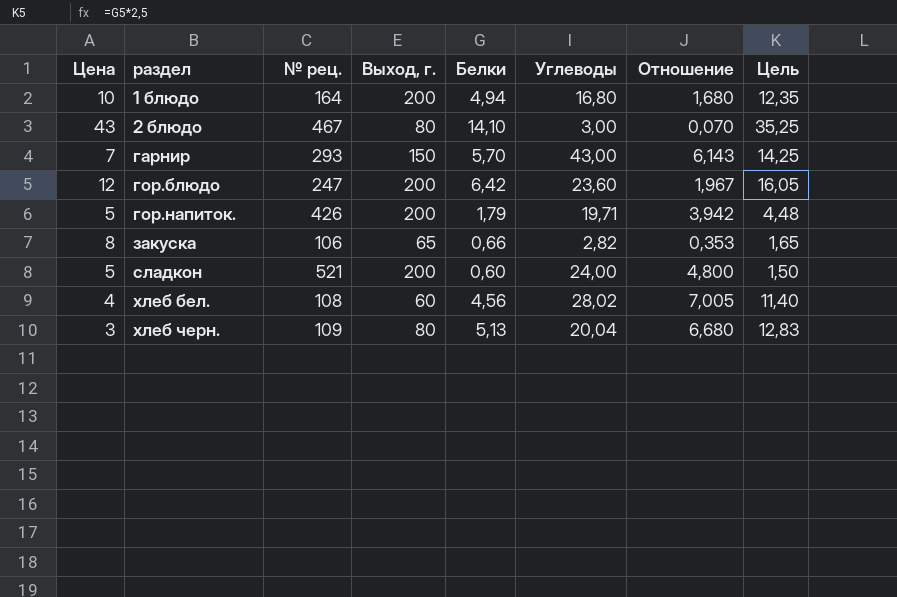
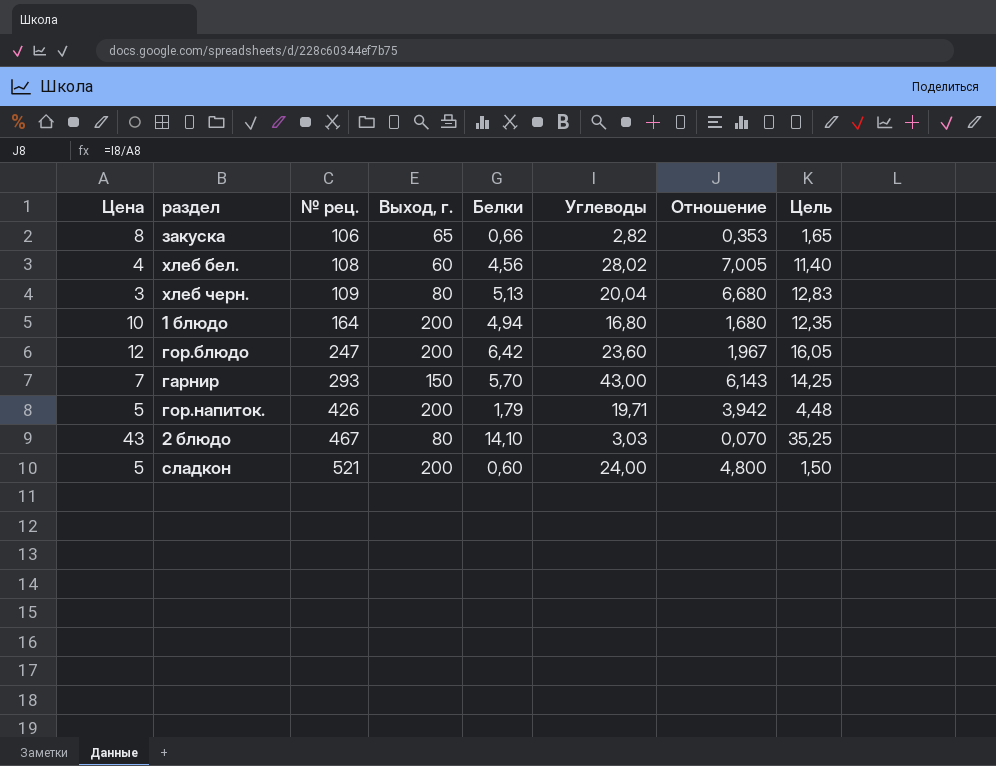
row order: раздел ascending -> № рец. ascending
2 блюдо | Углеводы: 3,00 -> 3,03

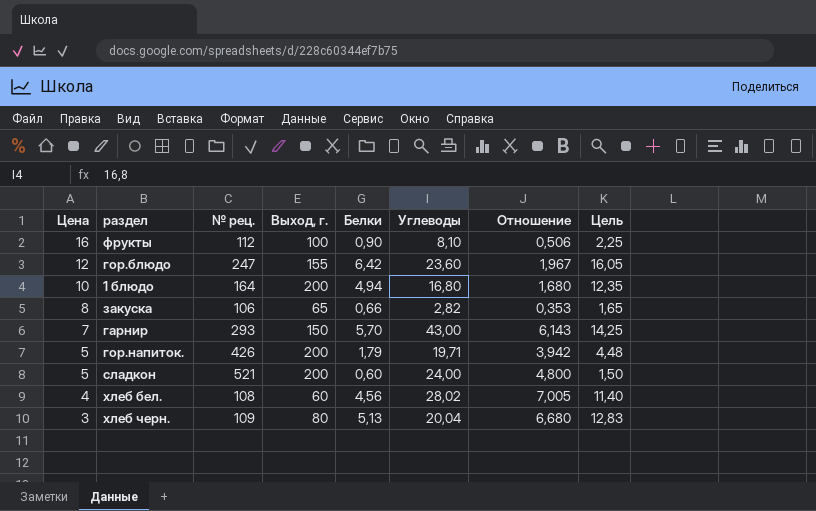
row order: № рец. ascending -> Цена descending
row 2 блюдо: 43 | 467 | 80 | 14,10 | 3,03 | 0,070 | 35,25 -> none
row фрукты: none -> 16 | 112 | 100 | 0,90 | 8,10 | 0,506 | 2,25
гор.блюдо | Выход, г.: 200 -> 155

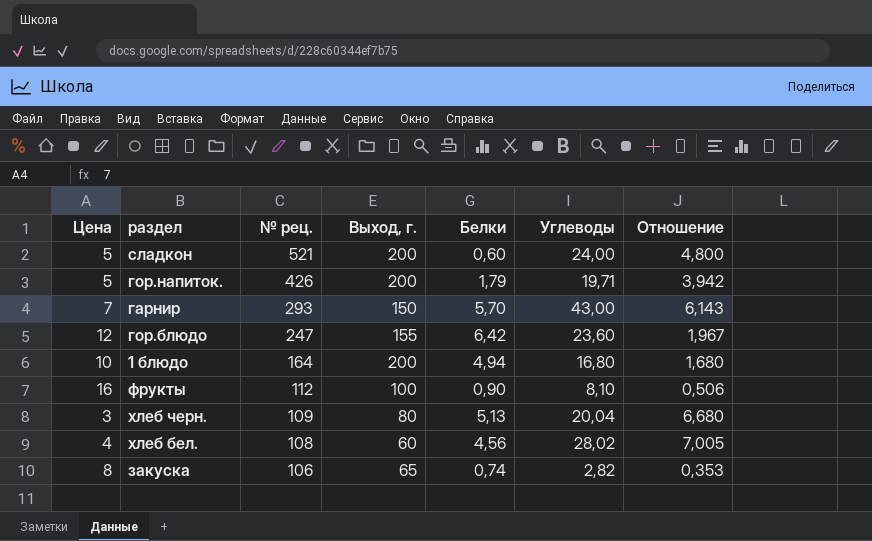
row order: Цена descending -> № рец. descending
column Цель | formula: [Белки] * 2,5 -> none
закуска | Белки: 0,66 -> 0,74

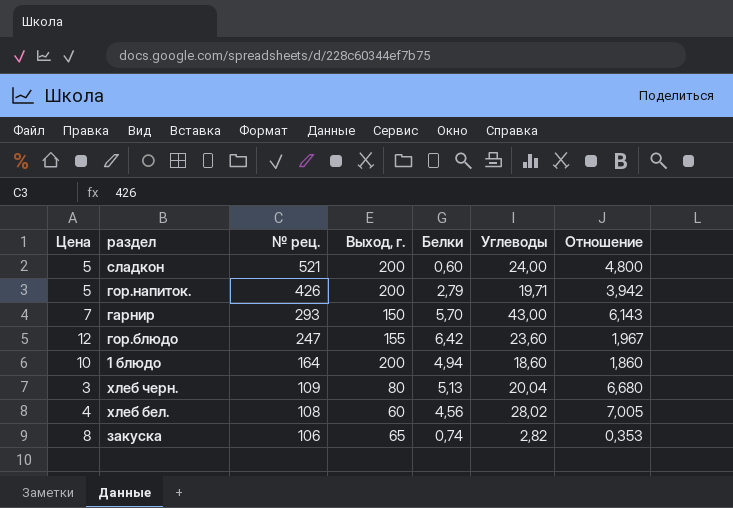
row фрукты: 16 | 112 | 100 | 0,90 | 8,10 | 0,506 -> none
гор.напиток. | Белки: 1,79 -> 2,79
1 блюдо | Углеводы: 16,80 -> 18,60
1 блюдо | Отношение: 1,680 -> 1,860

